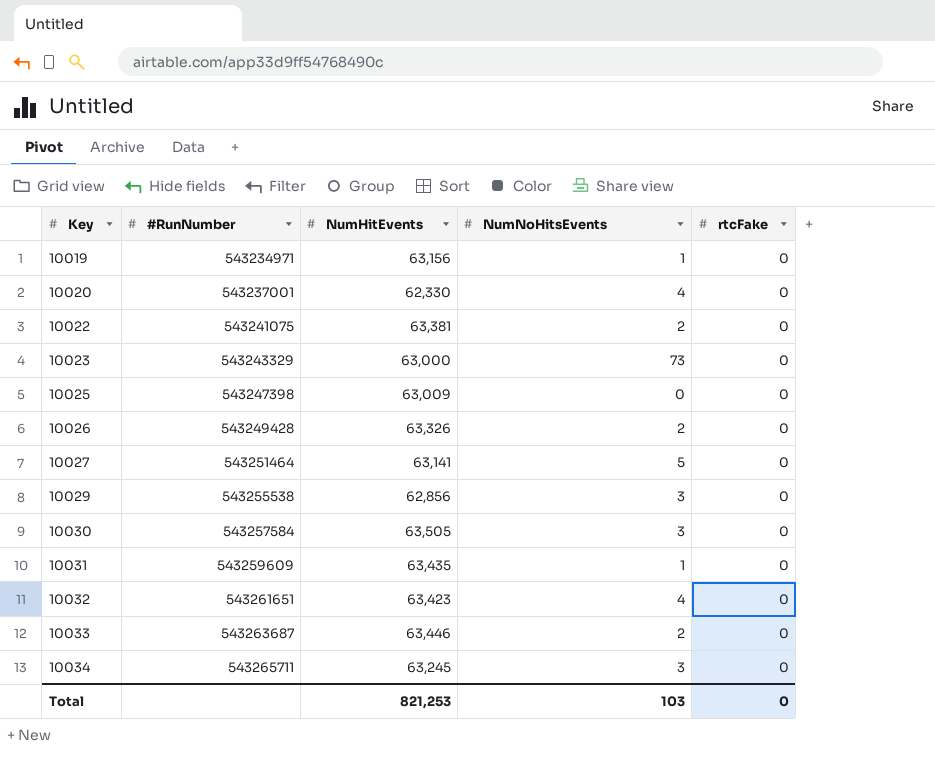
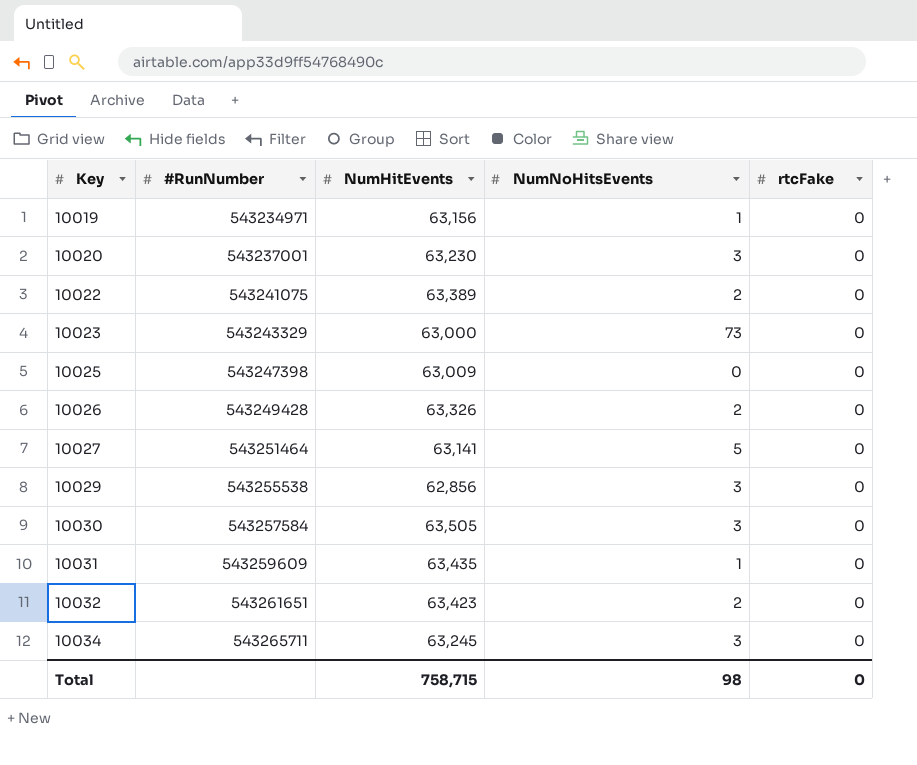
row 10033: 543263687 | 63,446 | 2 | 0 -> none
10020 | NumHitEvents: 62,330 -> 63,230
10020 | NumNoHitsEvents: 4 -> 3
10022 | NumHitEvents: 63,381 -> 63,389
10032 | NumNoHitsEvents: 4 -> 2
Total | NumHitEvents: 821,253 -> 758,715
Total | NumNoHitsEvents: 103 -> 98

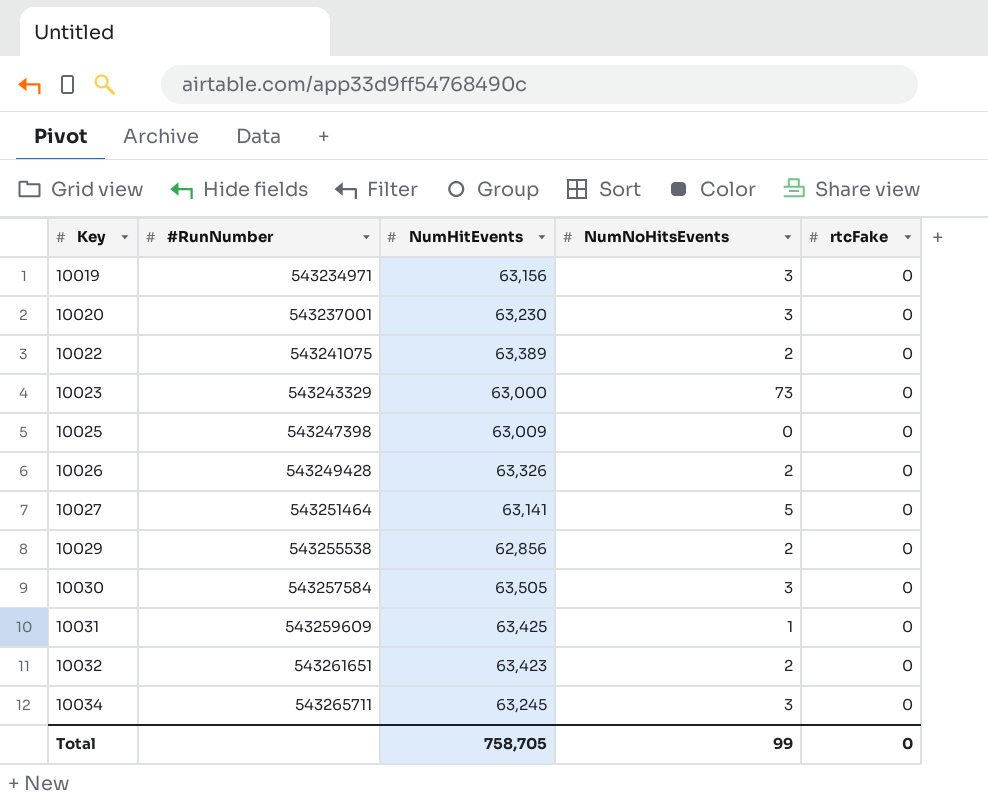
10019 | NumNoHitsEvents: 1 -> 3
10029 | NumNoHitsEvents: 3 -> 2
10031 | NumHitEvents: 63,435 -> 63,425
Total | NumHitEvents: 758,715 -> 758,705
Total | NumNoHitsEvents: 98 -> 99

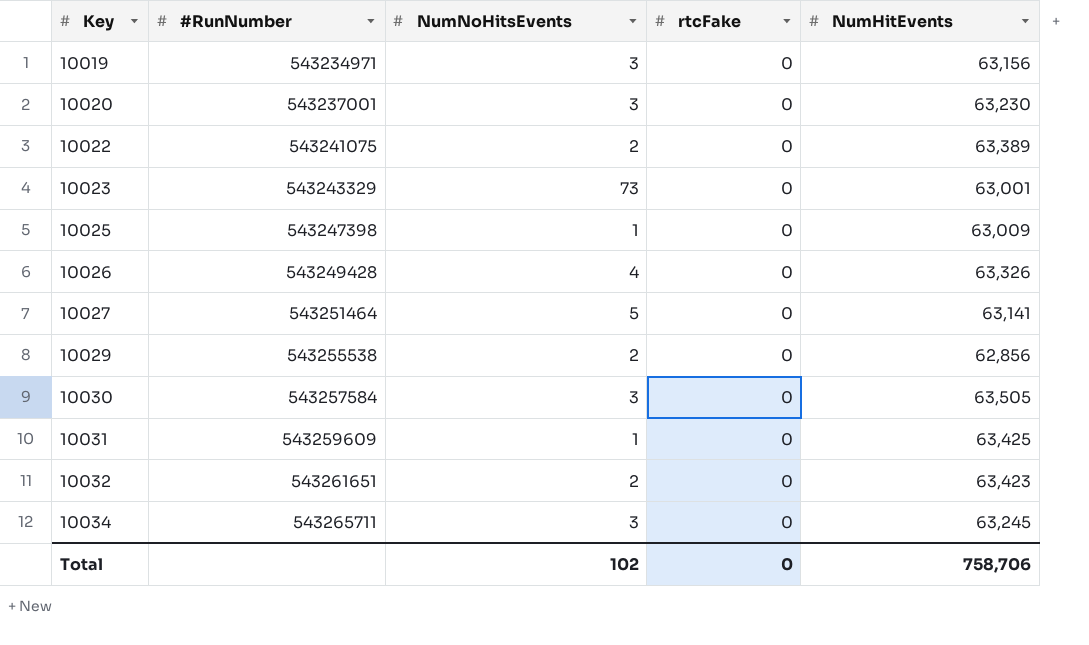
column NumHitEvents | position: 3 -> 5
10023 | NumHitEvents: 63,000 -> 63,001
10025 | NumNoHitsEvents: 0 -> 1
10026 | NumNoHitsEvents: 2 -> 4
Total | NumNoHitsEvents: 99 -> 102
Total | NumHitEvents: 758,705 -> 758,706

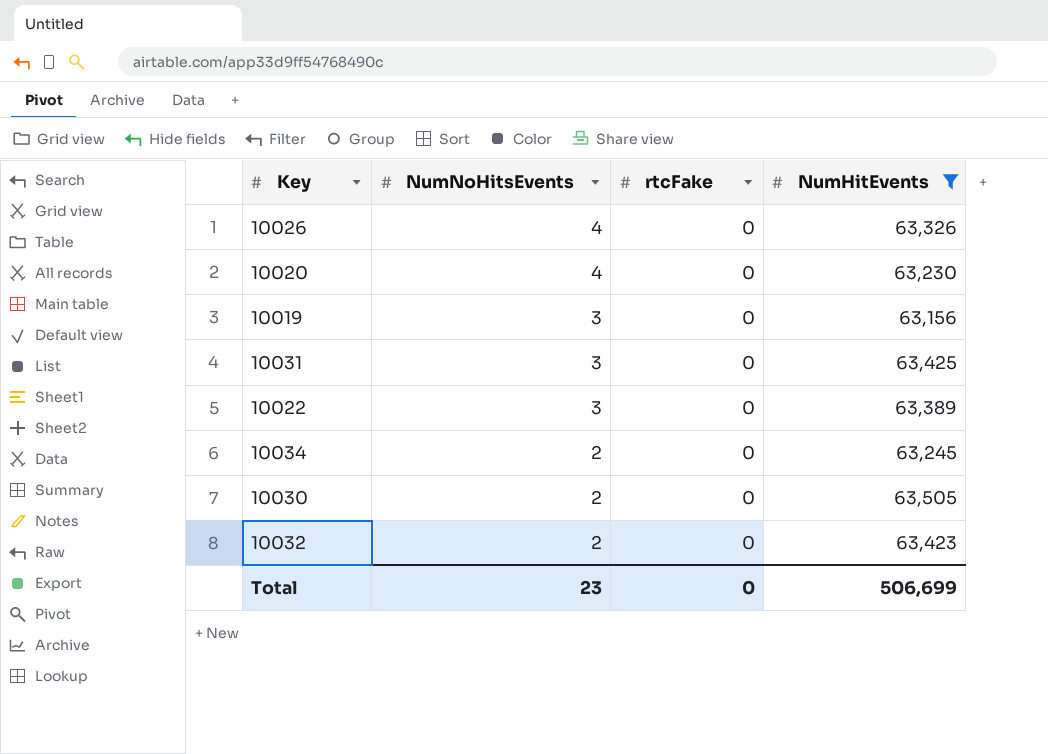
filter: none -> NumHitEvents >= 63,156
row order: Key ascending -> NumNoHitsEvents descending
column #RunNumber | position: 2 -> none
10020 | NumNoHitsEvents: 3 -> 4
10031 | NumNoHitsEvents: 1 -> 3
10022 | NumNoHitsEvents: 2 -> 3
10034 | NumNoHitsEvents: 3 -> 2
10030 | NumNoHitsEvents: 3 -> 2
Total | NumNoHitsEvents: 102 -> 23
Total | NumHitEvents: 758,706 -> 506,699

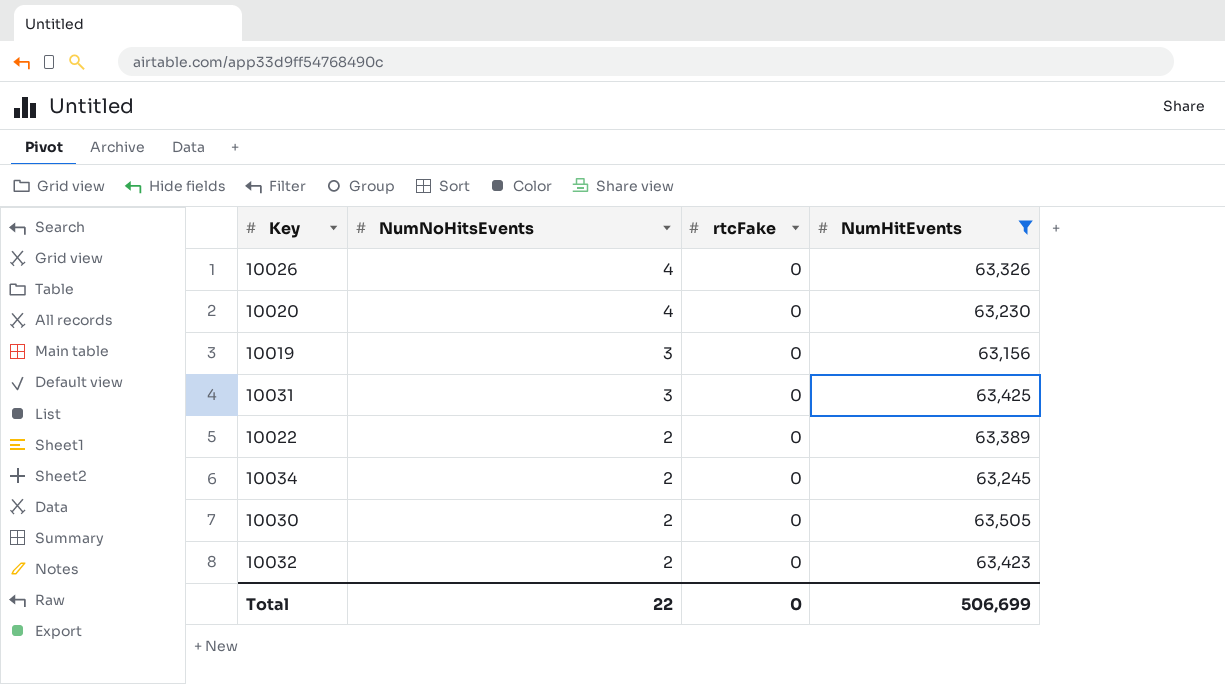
10022 | NumNoHitsEvents: 3 -> 2
Total | NumNoHitsEvents: 23 -> 22

